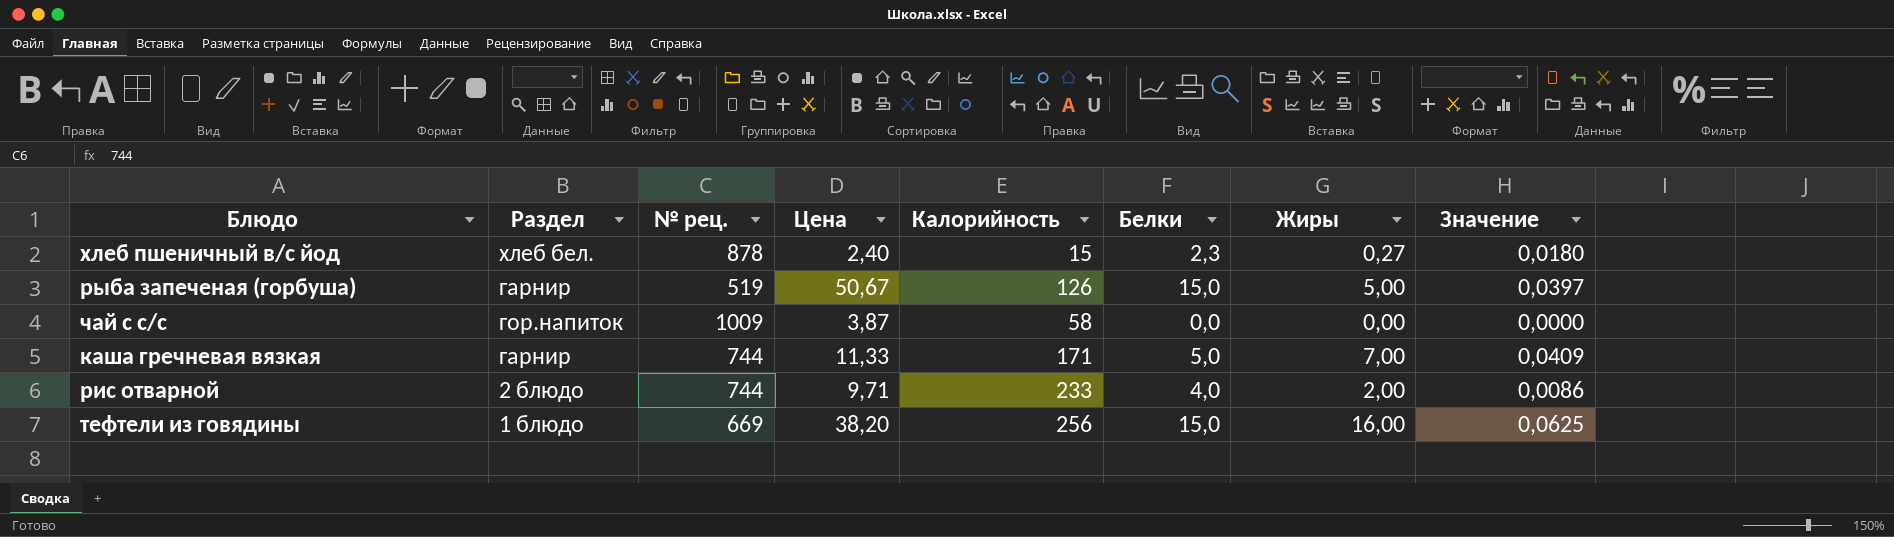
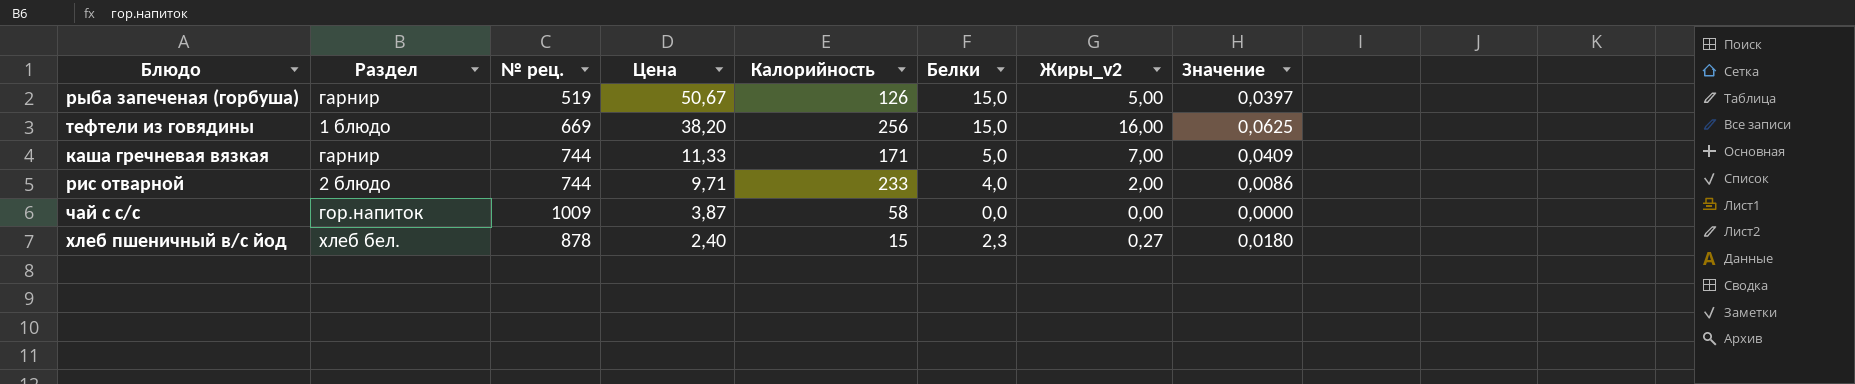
row order: none -> Цена descending
column name: Жиры -> Жиры_v2

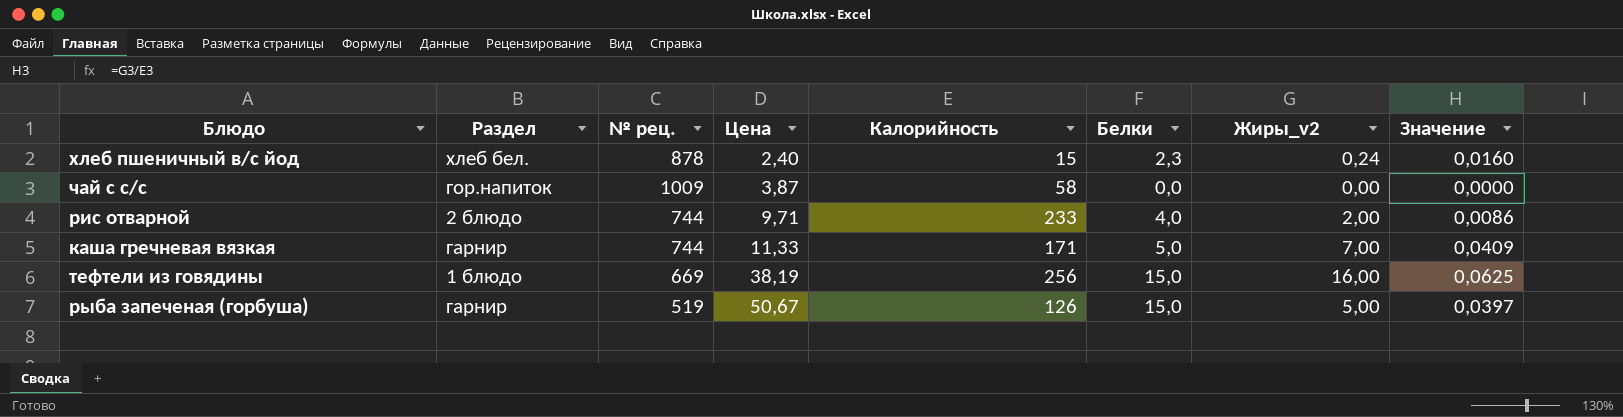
row order: Цена descending -> Цена ascending
хлеб пшеничный в/с йод | Жиры_v2: 0,27 -> 0,24
хлеб пшеничный в/с йод | Значение: 0,0180 -> 0,0160
тефтели из говядины | Цена: 38,20 -> 38,19

